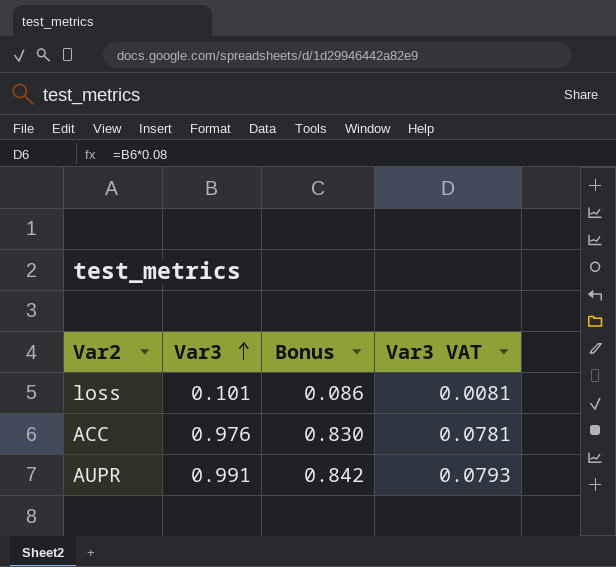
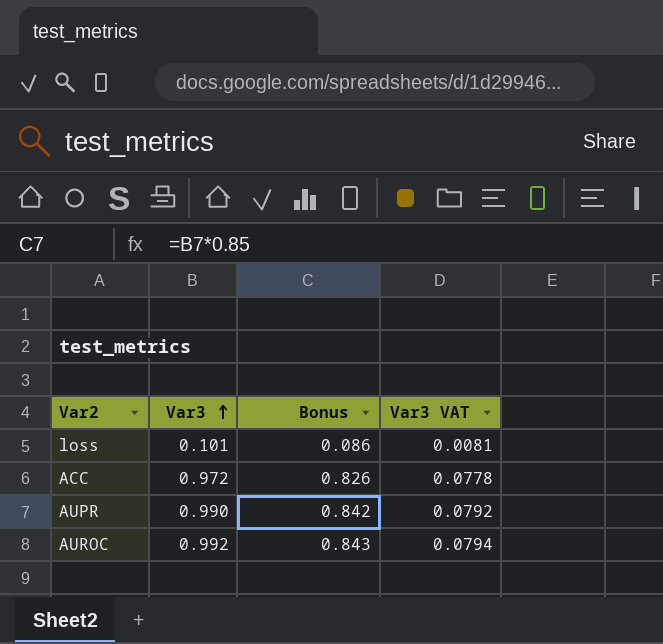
ACC | Var3: 0.976 -> 0.972
ACC | Bonus: 0.830 -> 0.826
ACC | Var3 VAT: 0.0781 -> 0.0778
AUPR | Var3: 0.991 -> 0.990
AUPR | Var3 VAT: 0.0793 -> 0.0792
row AUROC: none -> 0.992 | 0.843 | 0.0794

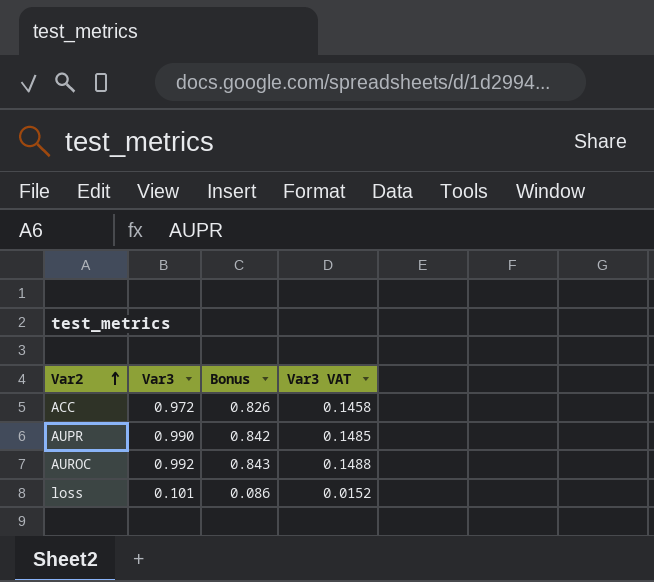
row order: Var3 ascending -> Var2 ascending
column Var3 VAT | formula: [Var3] * 0.08 -> [Var3] * 0.15

